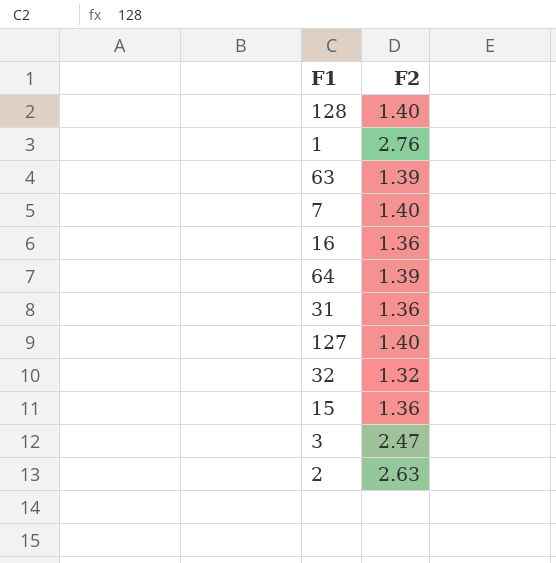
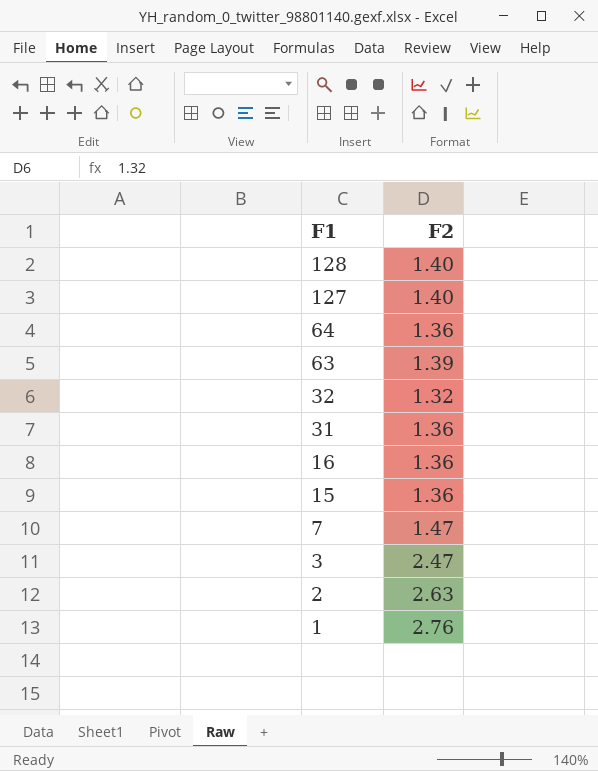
row order: none -> F1 descending
64 | F2: 1.39 -> 1.36
7 | F2: 1.40 -> 1.47

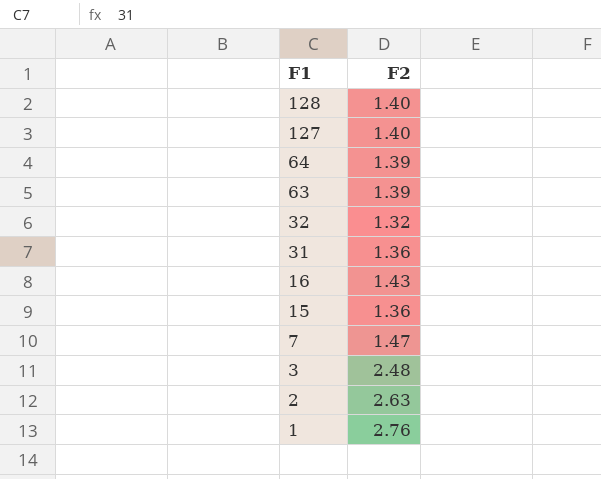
64 | F2: 1.36 -> 1.39
16 | F2: 1.36 -> 1.43
3 | F2: 2.47 -> 2.48

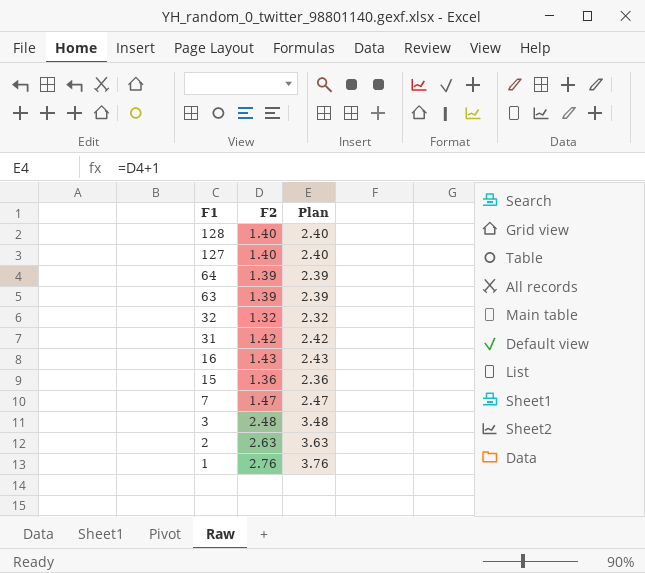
column Plan | formula: none -> [F2] + 1
31 | F2: 1.36 -> 1.42

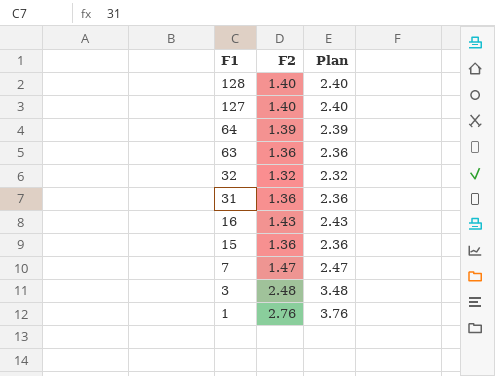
row 2: 2.63 | 3.63 -> none
63 | F2: 1.39 -> 1.36
63 | Plan: 2.39 -> 2.36
31 | F2: 1.42 -> 1.36
31 | Plan: 2.42 -> 2.36

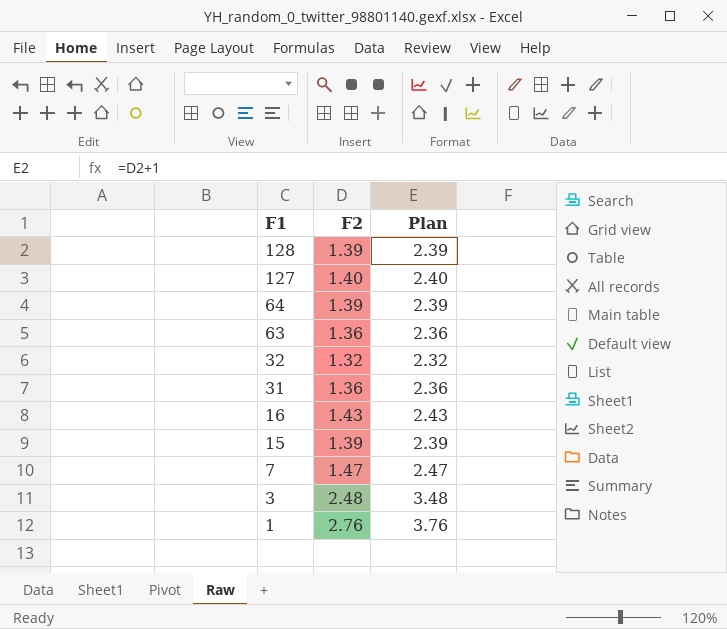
128 | F2: 1.40 -> 1.39
128 | Plan: 2.40 -> 2.39
15 | F2: 1.36 -> 1.39
15 | Plan: 2.36 -> 2.39

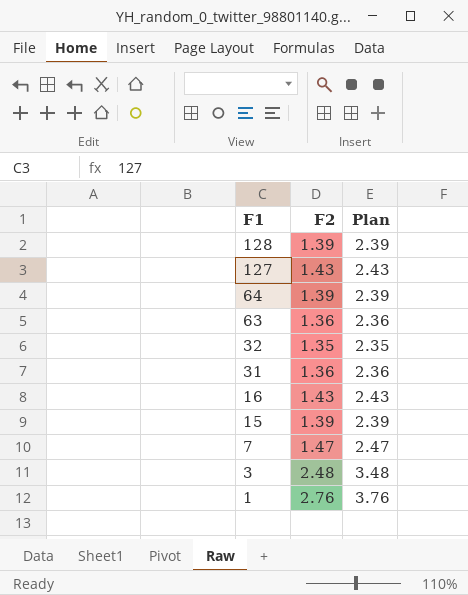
127 | F2: 1.40 -> 1.43
127 | Plan: 2.40 -> 2.43
32 | F2: 1.32 -> 1.35
32 | Plan: 2.32 -> 2.35

